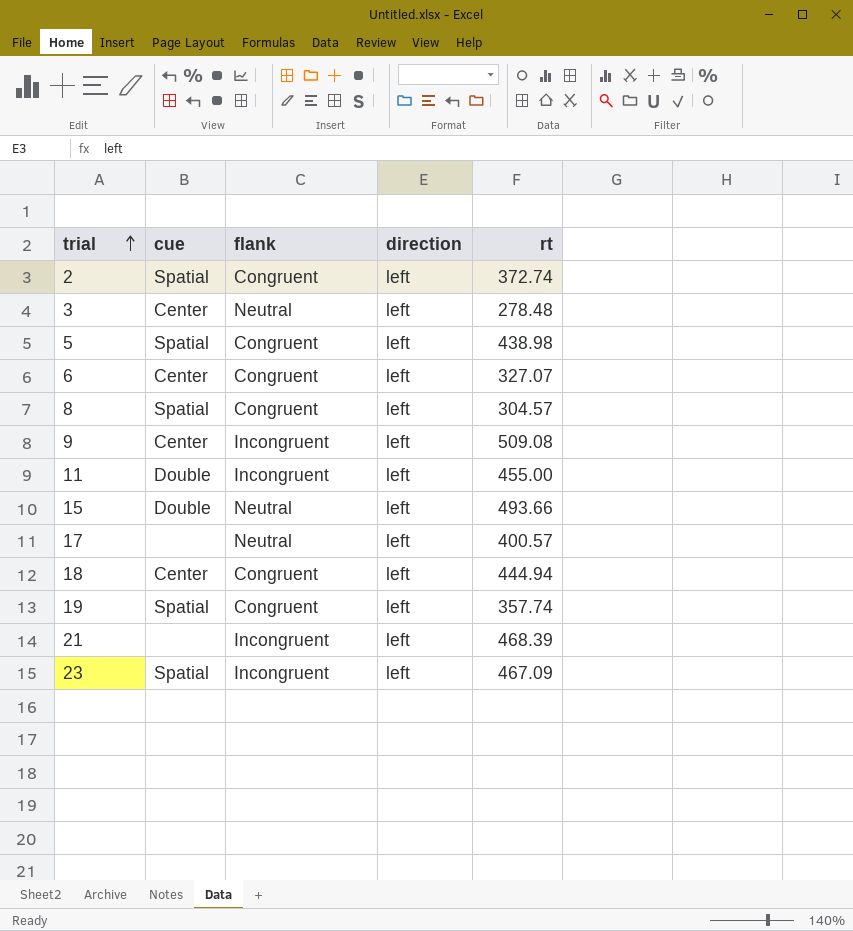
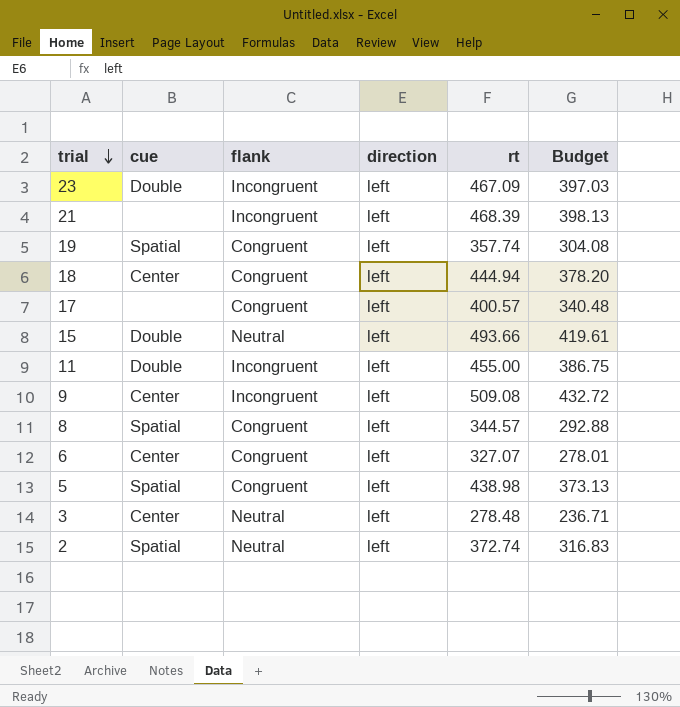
row order: trial ascending -> trial descending
column Budget | formula: none -> [rt] * 0.85
23 | cue: Spatial -> Double
17 | flank: Neutral -> Congruent
8 | rt: 304.57 -> 344.57
2 | flank: Congruent -> Neutral

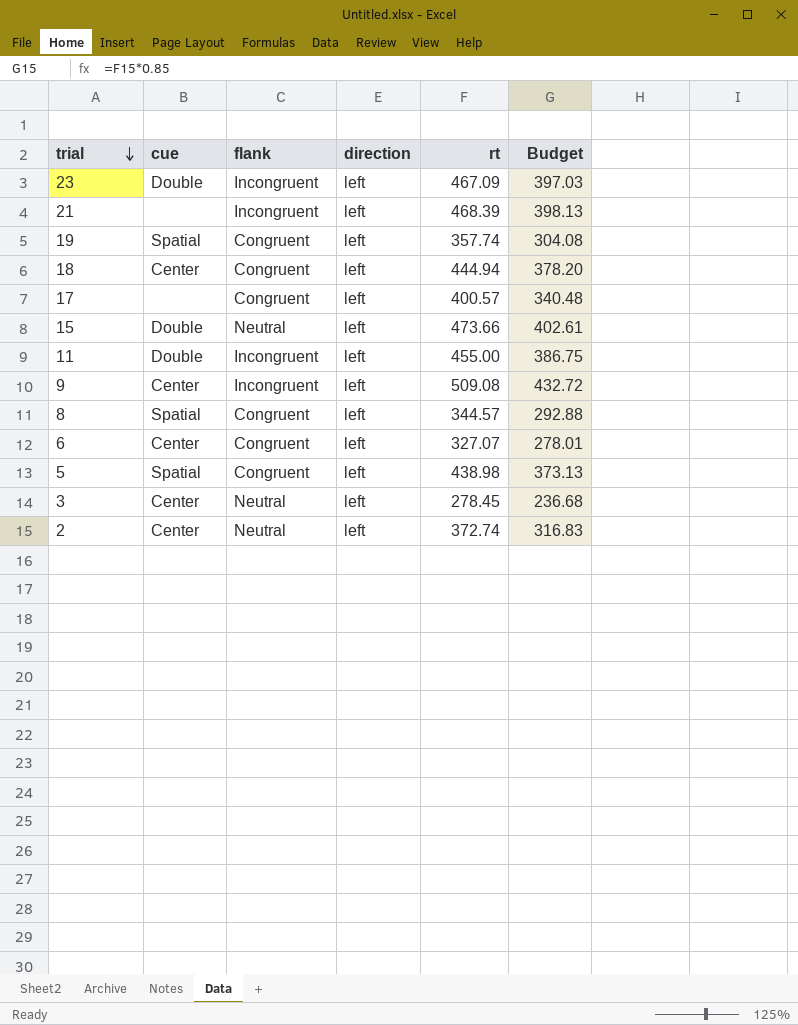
15 | rt: 493.66 -> 473.66
15 | Budget: 419.61 -> 402.61
3 | rt: 278.48 -> 278.45
3 | Budget: 236.71 -> 236.68
2 | cue: Spatial -> Center

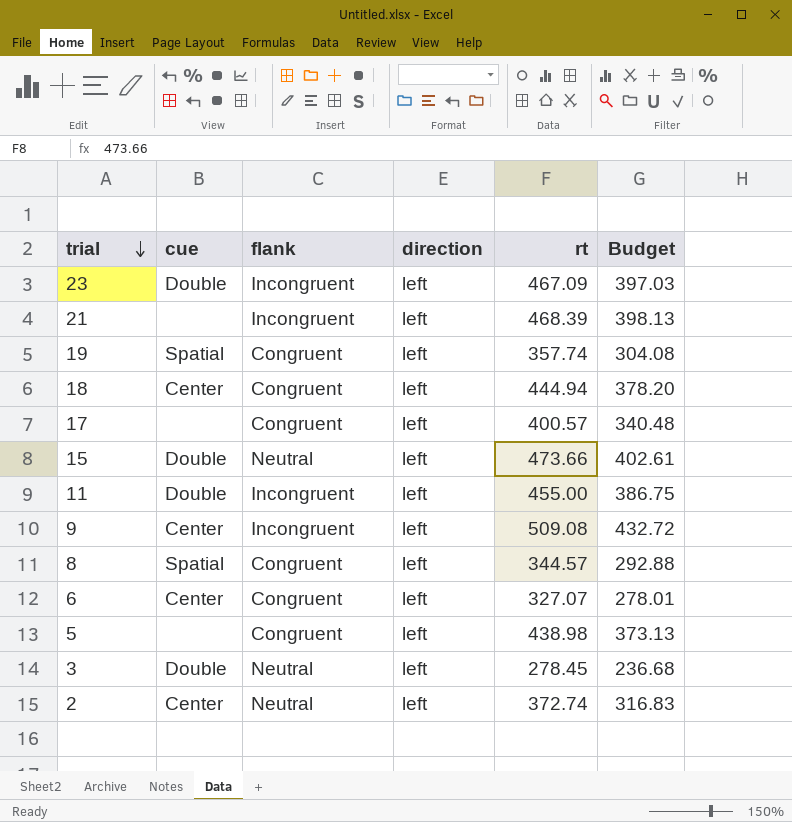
5 | cue: Spatial -> none
3 | cue: Center -> Double

